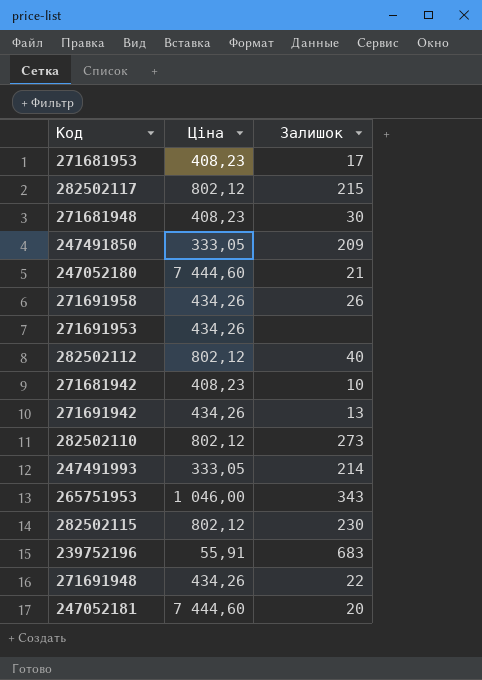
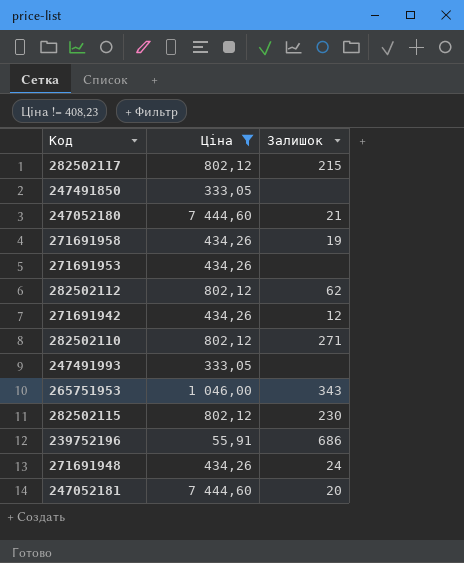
filter: none -> Ціна != 408,23
247491850 | Залишок: 209 -> none
271691958 | Залишок: 26 -> 19
282502112 | Залишок: 40 -> 62
271691942 | Залишок: 13 -> 12
282502110 | Залишок: 273 -> 271
247491993 | Залишок: 214 -> none
239752196 | Залишок: 683 -> 686
271691948 | Залишок: 22 -> 24

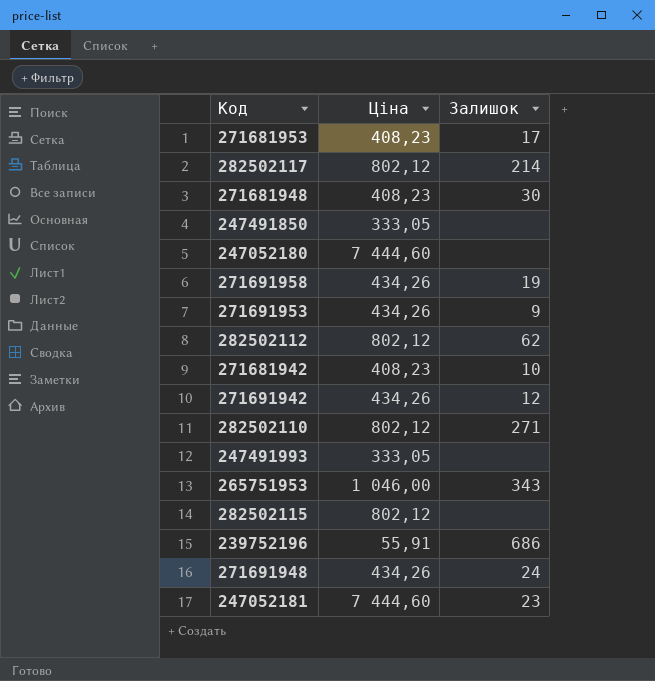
filter: Ціна != 408,23 -> none
282502117 | Залишок: 215 -> 214
247052180 | Залишок: 21 -> none
271691953 | Залишок: none -> 9
282502115 | Залишок: 230 -> none
247052181 | Залишок: 20 -> 23

